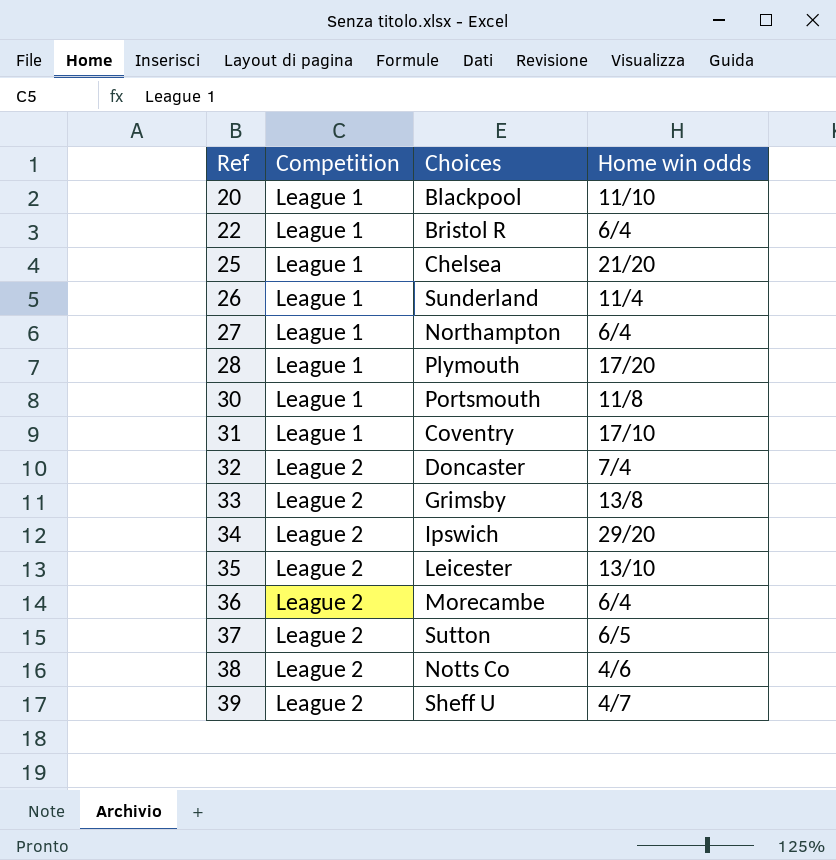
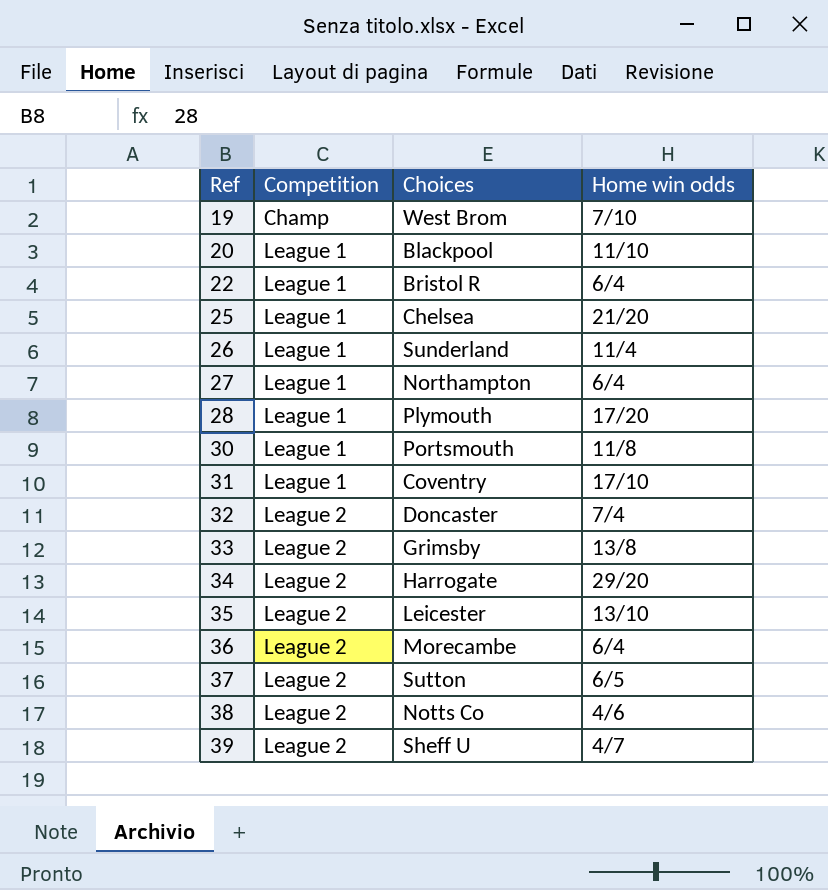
row 19: none -> Champ | West Brom | 7/10
34 | Choices: Ipswich -> Harrogate

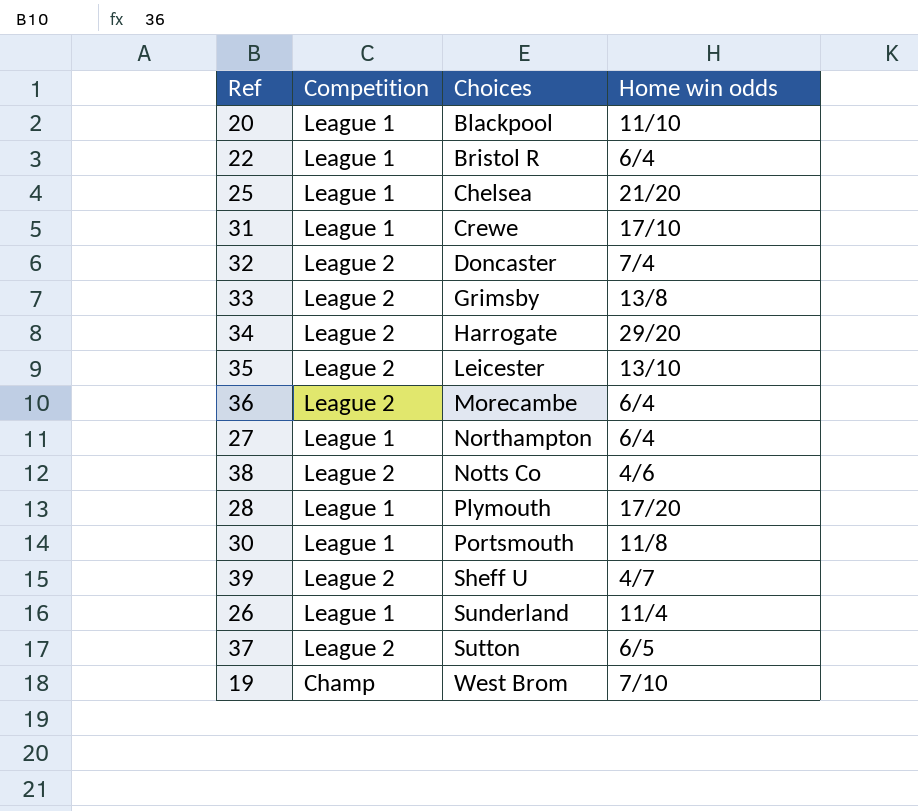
row order: Ref ascending -> Choices ascending
31 | Choices: Coventry -> Crewe

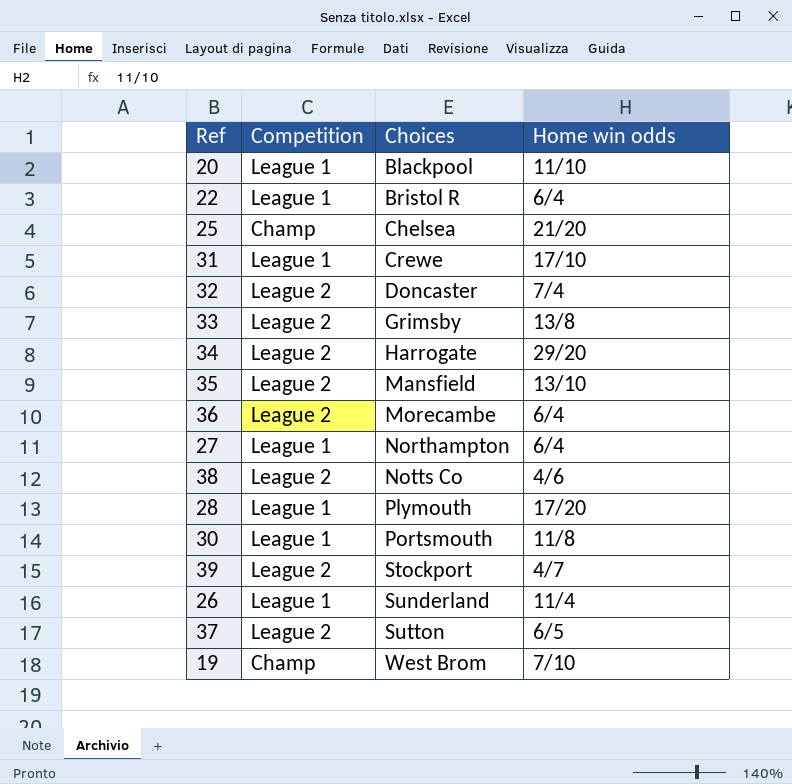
25 | Competition: League 1 -> Champ
35 | Choices: Leicester -> Mansfield
39 | Choices: Sheff U -> Stockport

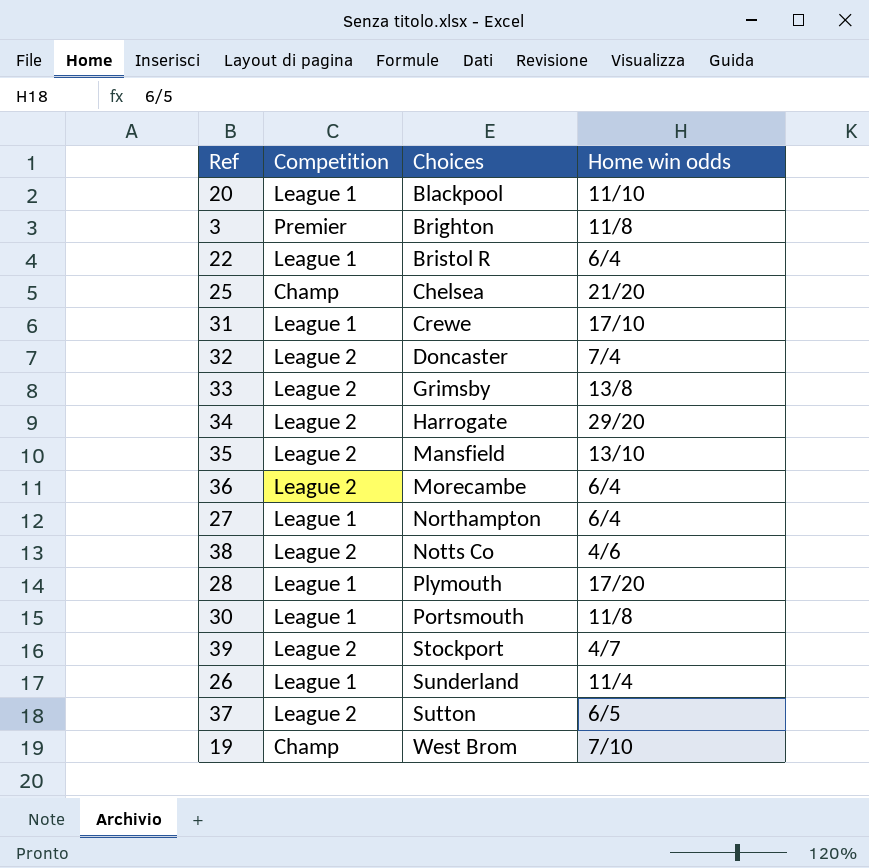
row 3: none -> Premier | Brighton | 11/8

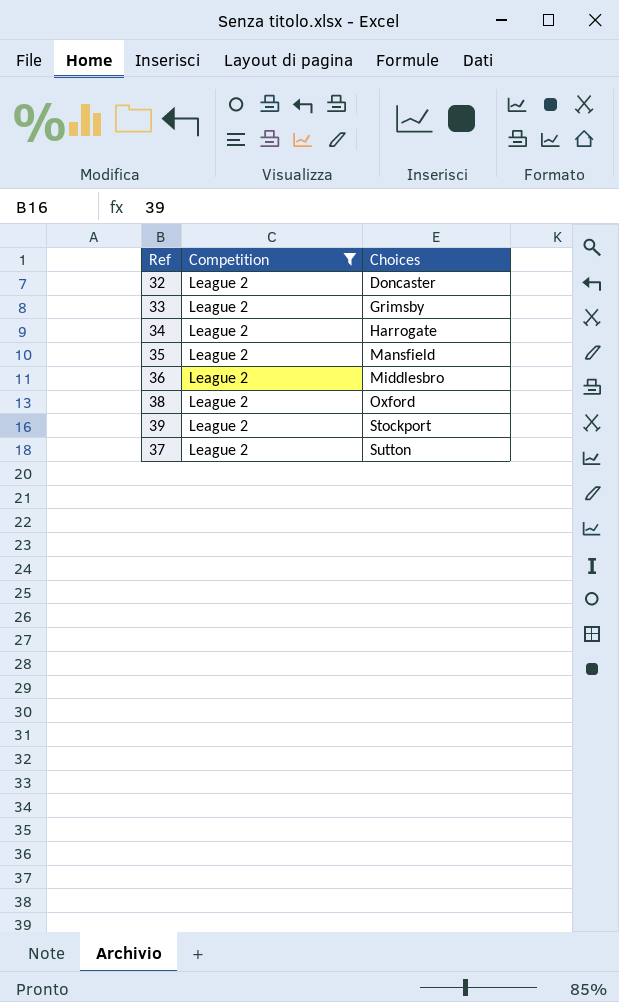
filter: none -> Competition = League 2
column Home win odds | position: 4 -> none
36 | Choices: Morecambe -> Middlesbro
38 | Choices: Notts Co -> Oxford

